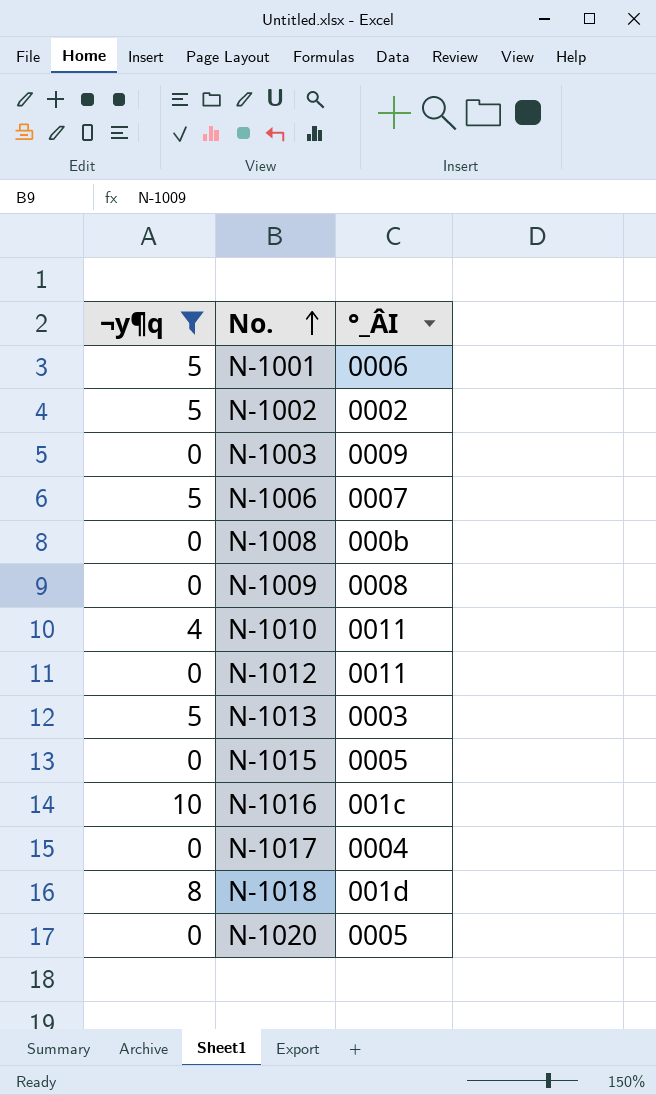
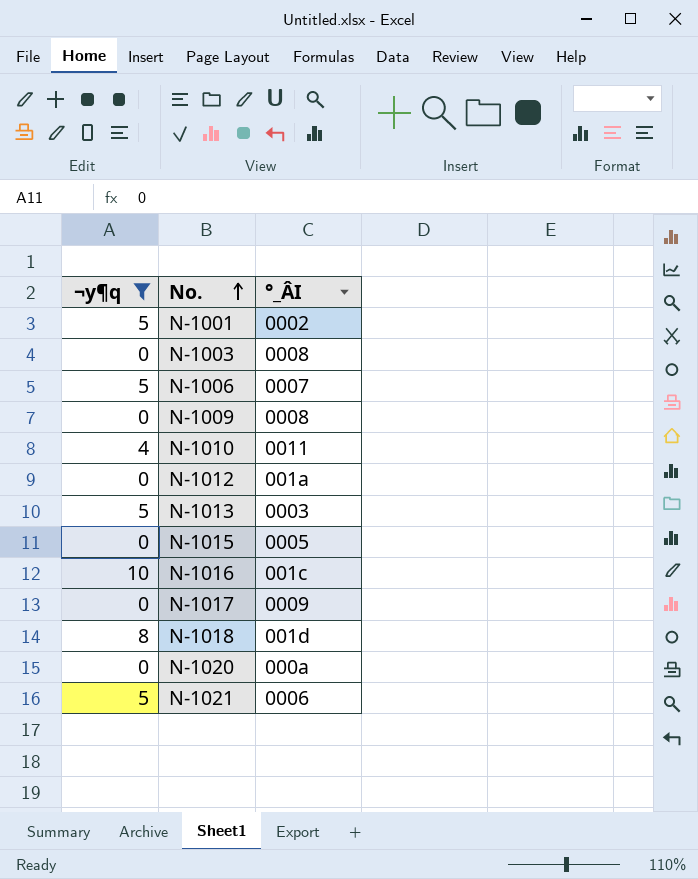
row N-1002: 5 | 0002 -> none
row N-1008: 0 | 000b -> none
N-1001 | °_ÂI: 0006 -> 0002
N-1003 | °_ÂI: 0009 -> 0008
N-1012 | °_ÂI: 0011 -> 001a
N-1017 | °_ÂI: 0004 -> 0009
N-1020 | °_ÂI: 0005 -> 000a
row N-1021: none -> 5 | 0006

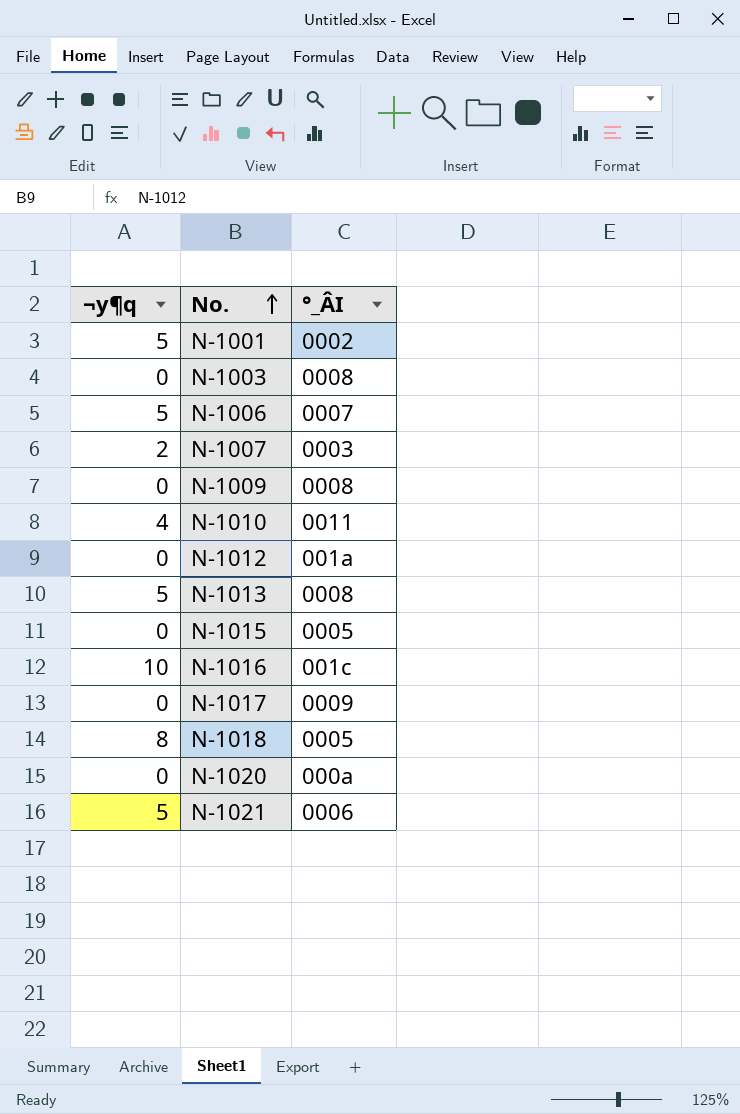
filter: ¬y¶q != 2 -> none
N-1013 | °_ÂI: 0003 -> 0008
N-1018 | °_ÂI: 001d -> 0005

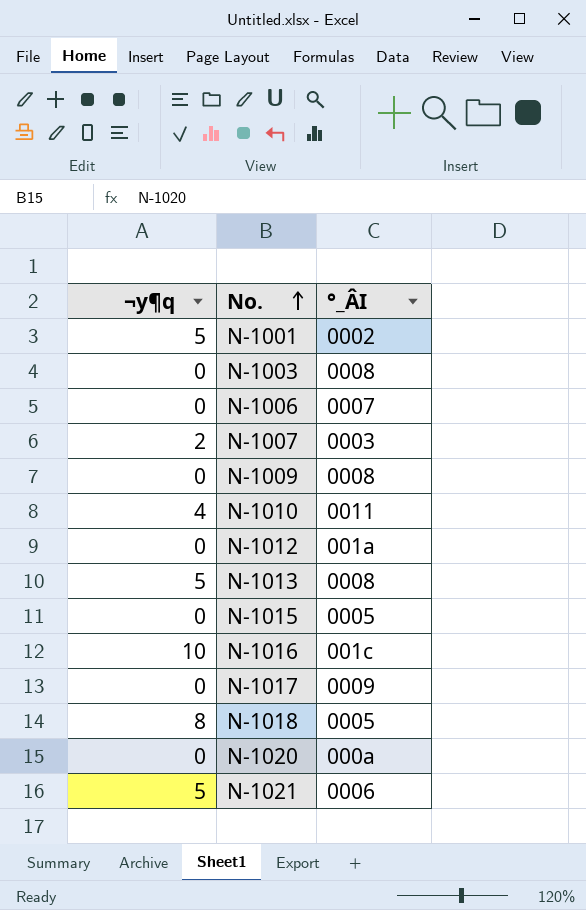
N-1006 | ¬y¶q: 5 -> 0

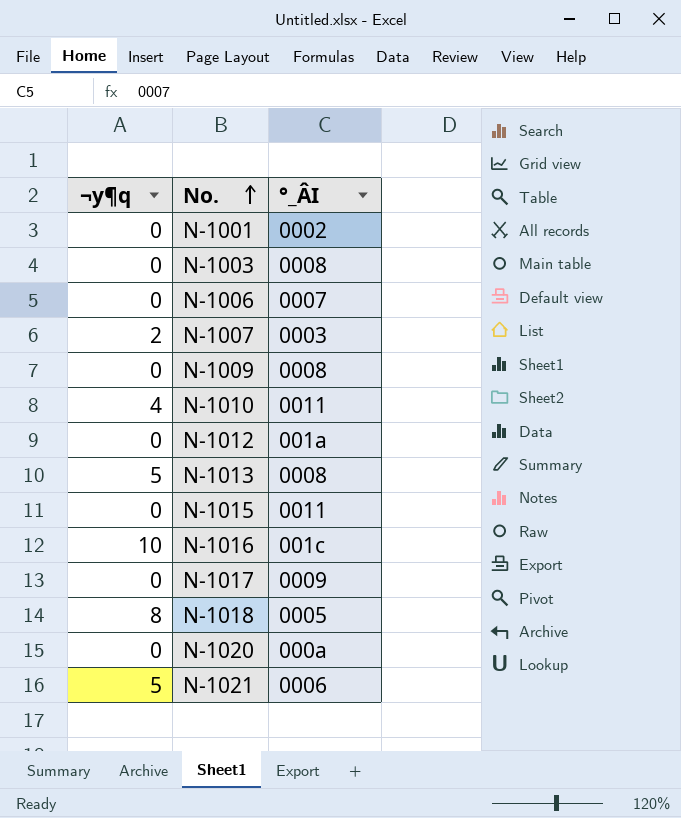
N-1001 | ¬y¶q: 5 -> 0
N-1015 | °_ÂI: 0005 -> 0011

